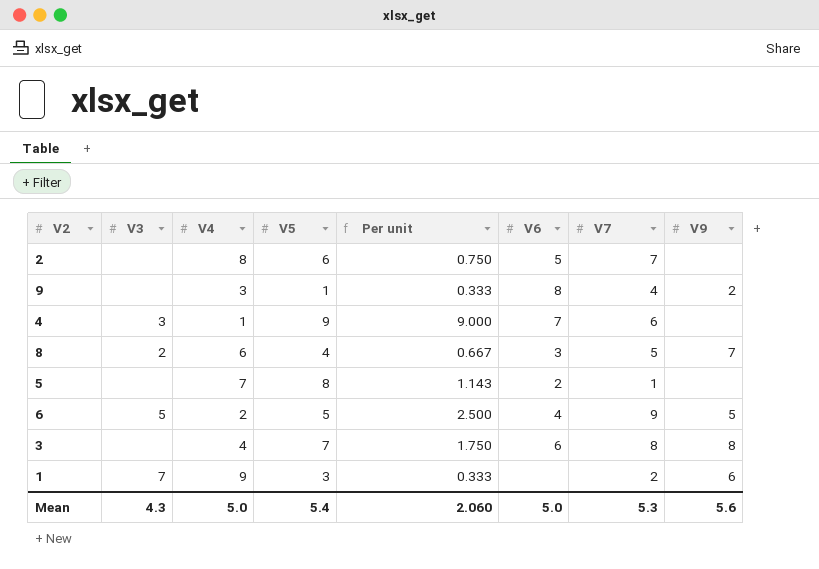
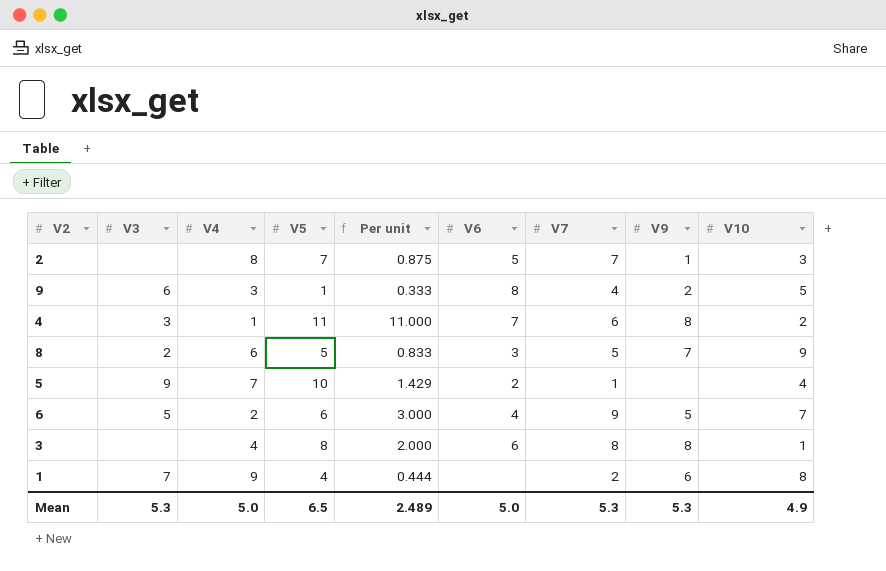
column V10 | position: none -> 9
2 | V5: 6 -> 7
2 | Per unit: 0.750 -> 0.875
2 | V9: none -> 1
9 | V3: none -> 6
4 | V5: 9 -> 11
4 | Per unit: 9.000 -> 11.000
4 | V9: none -> 8
8 | V5: 4 -> 5
8 | Per unit: 0.667 -> 0.833
5 | V3: none -> 9
5 | V5: 8 -> 10
5 | Per unit: 1.143 -> 1.429
6 | V5: 5 -> 6
6 | Per unit: 2.500 -> 3.000
3 | V5: 7 -> 8
3 | Per unit: 1.750 -> 2.000
1 | V5: 3 -> 4
1 | Per unit: 0.333 -> 0.444
Mean | V3: 4.3 -> 5.3
Mean | V5: 5.4 -> 6.5
Mean | Per unit: 2.060 -> 2.489
Mean | V9: 5.6 -> 5.3

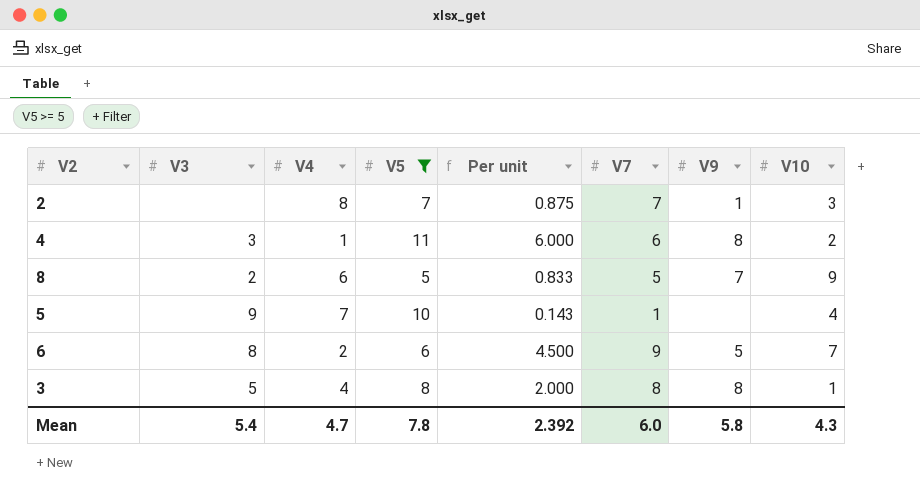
filter: none -> V5 >= 5
column V6 | position: 6 -> none
column Per unit | formula: [V5] / [V4] -> [V7] / [V4]
6 | V3: 5 -> 8
3 | V3: none -> 5
Mean | V3: 5.3 -> 5.4
Mean | V4: 5.0 -> 4.7
Mean | V5: 6.5 -> 7.8
Mean | Per unit: 2.489 -> 2.392
Mean | V7: 5.3 -> 6.0
Mean | V9: 5.3 -> 5.8
Mean | V10: 4.9 -> 4.3

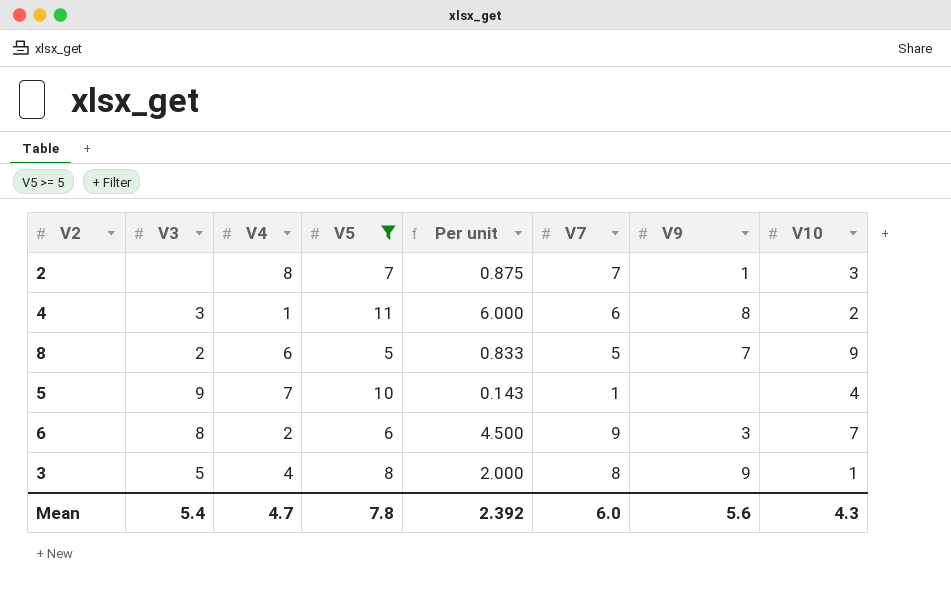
6 | V9: 5 -> 3
3 | V9: 8 -> 9
Mean | V9: 5.8 -> 5.6

